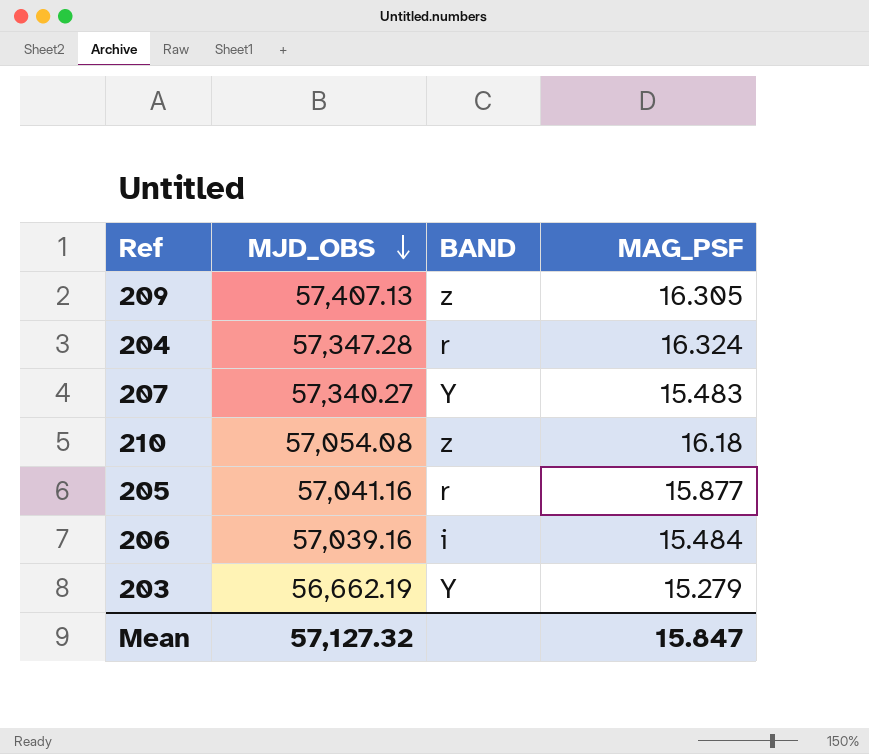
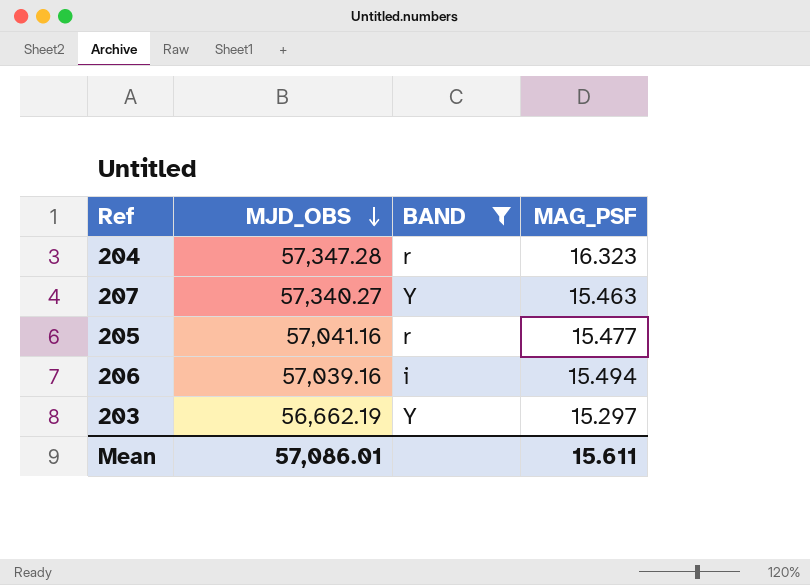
filter: none -> BAND != z
204 | MAG_PSF: 16.324 -> 16.323
207 | MAG_PSF: 15.483 -> 15.463
205 | MAG_PSF: 15.877 -> 15.477
206 | MAG_PSF: 15.484 -> 15.494
203 | MAG_PSF: 15.279 -> 15.297
Mean | MJD_OBS: 57,127.32 -> 57,086.01
Mean | MAG_PSF: 15.847 -> 15.611

